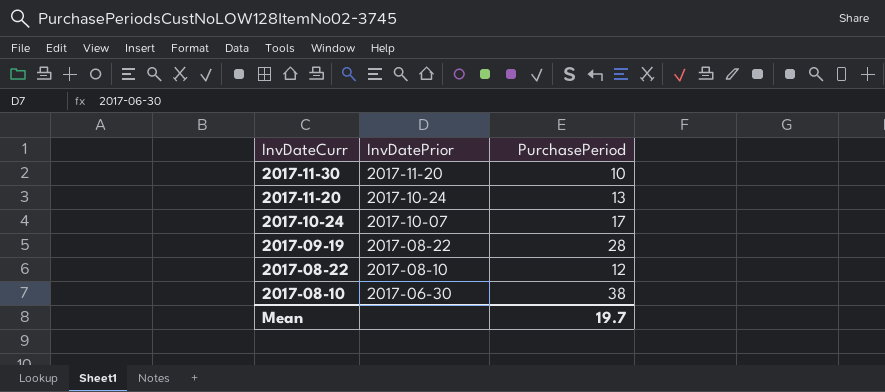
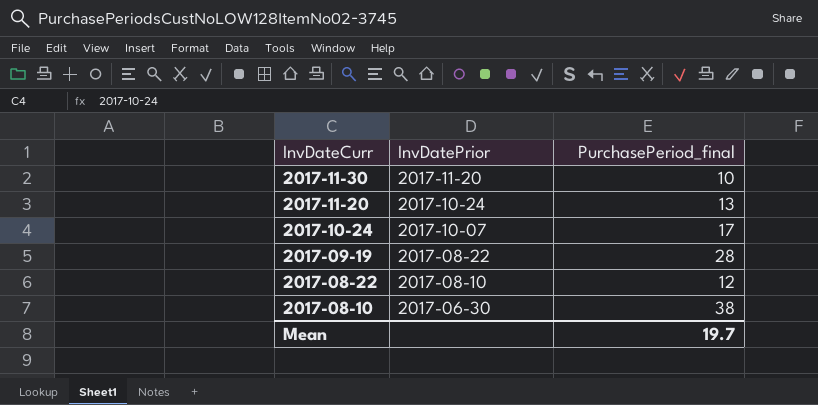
column name: PurchasePeriod -> PurchasePeriod_final

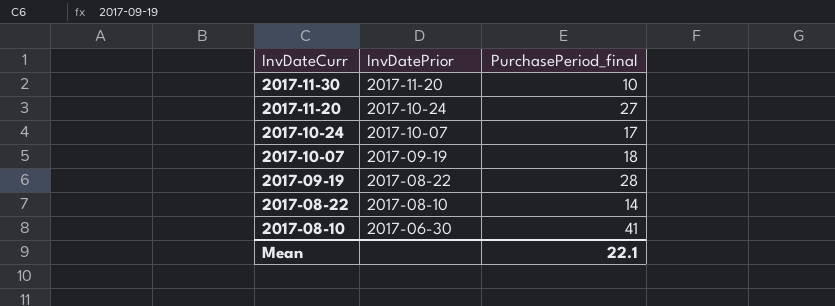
2017-11-20 | PurchasePeriod_final: 13 -> 27
row 2017-10-07: none -> 2017-09-19 | 18
2017-08-22 | PurchasePeriod_final: 12 -> 14
2017-08-10 | PurchasePeriod_final: 38 -> 41
Mean | PurchasePeriod_final: 19.7 -> 22.1

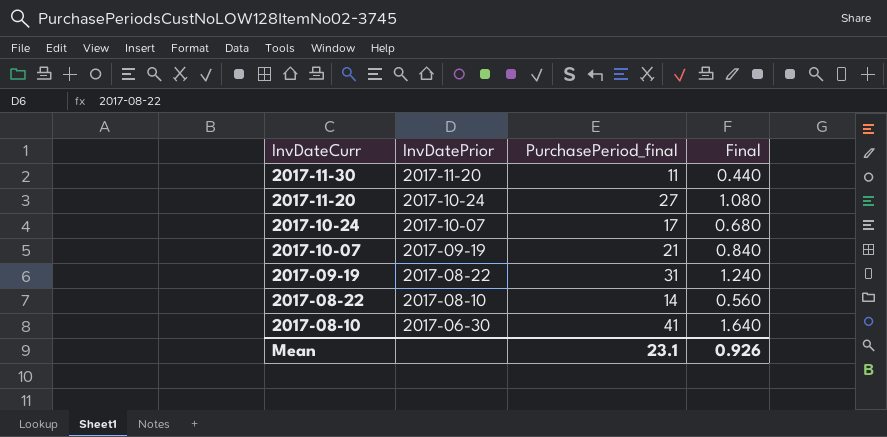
column Final | formula: none -> [PurchasePeriod_final] * 0.04
2017-11-30 | PurchasePeriod_final: 10 -> 11
2017-10-07 | PurchasePeriod_final: 18 -> 21
2017-09-19 | PurchasePeriod_final: 28 -> 31
Mean | PurchasePeriod_final: 22.1 -> 23.1

